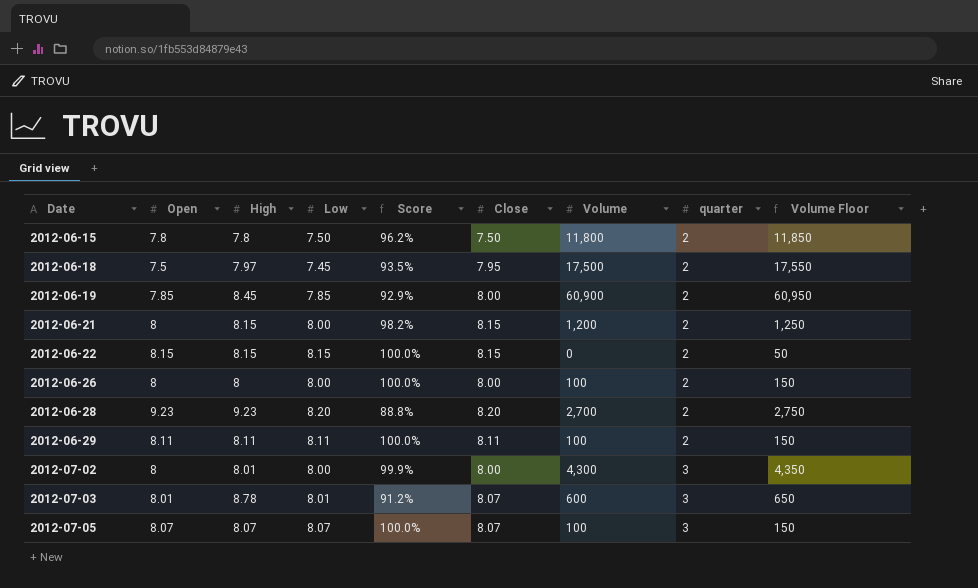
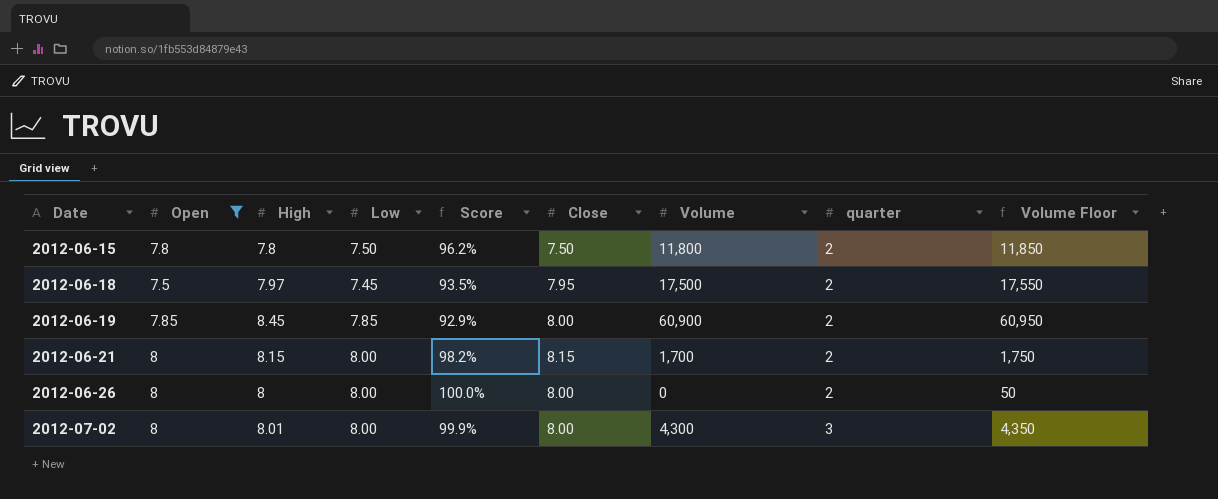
filter: none -> Open <= 8
2012-06-21 | Volume: 1,200 -> 1,700
2012-06-21 | Volume Floor: 1,250 -> 1,750
2012-06-26 | Volume: 100 -> 0
2012-06-26 | Volume Floor: 150 -> 50

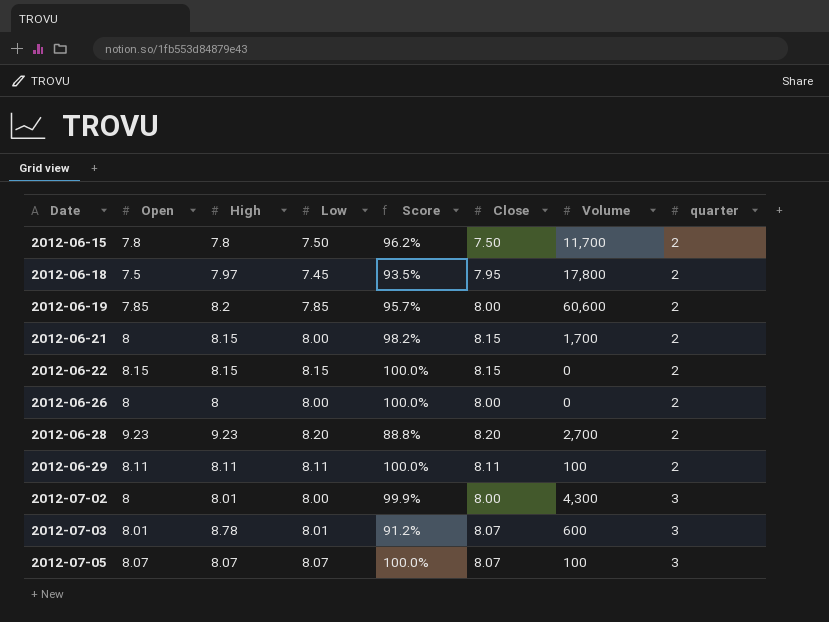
filter: Open <= 8 -> none
column Volume Floor | formula: [Volume] + 50 -> none
2012-06-15 | Volume: 11,800 -> 11,700
2012-06-18 | Volume: 17,500 -> 17,800
2012-06-19 | High: 8.45 -> 8.2
2012-06-19 | Score: 92.9% -> 95.7%
2012-06-19 | Volume: 60,900 -> 60,600

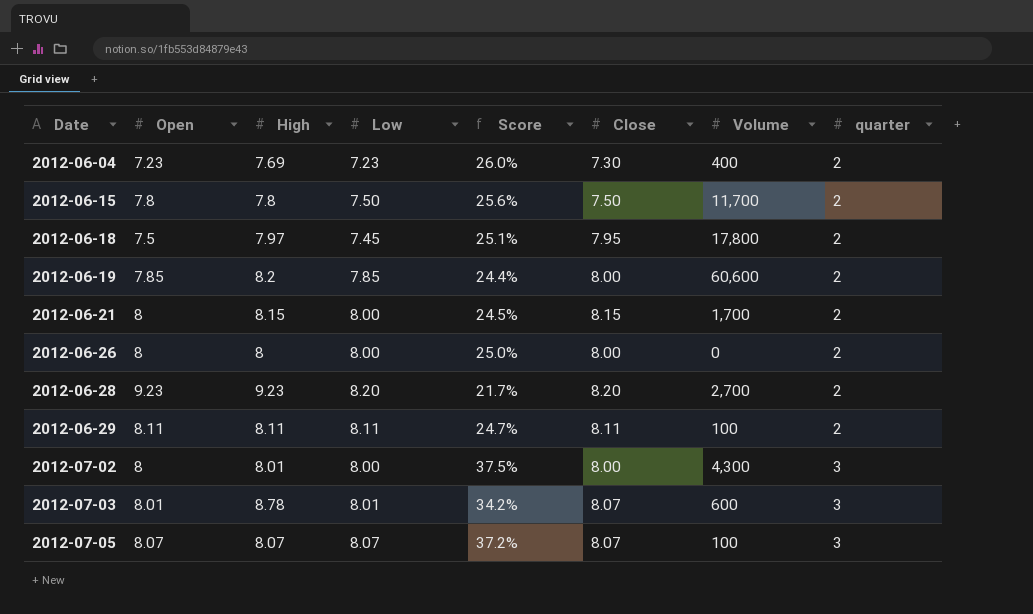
column Score | formula: [Low] / [High] -> [quarter] / [High]
row 2012-06-22: 8.15 | 8.15 | 8.15 | 100.0% | 8.15 | 0 | 2 -> none
row 2012-06-04: none -> 7.23 | 7.69 | 7.23 | 26.0% | 7.30 | 400 | 2

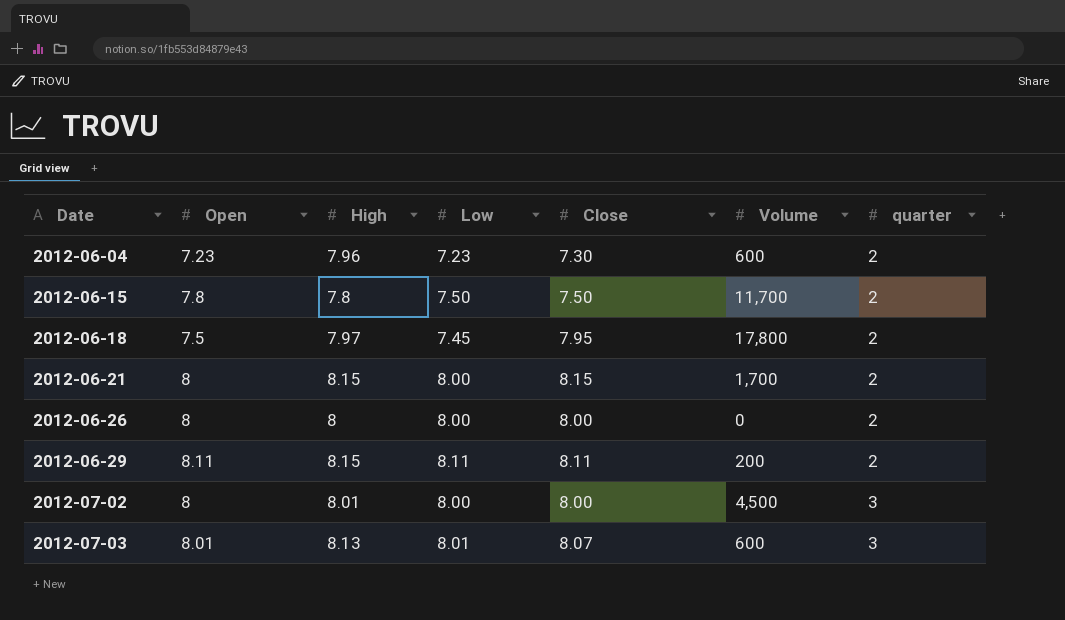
column Score | formula: [quarter] / [High] -> none
row 2012-06-19: 7.85 | 8.2 | 7.85 | 24.4% | 8.00 | 60,600 | 2 -> none
row 2012-06-28: 9.23 | 9.23 | 8.20 | 21.7% | 8.20 | 2,700 | 2 -> none
row 2012-07-05: 8.07 | 8.07 | 8.07 | 37.2% | 8.07 | 100 | 3 -> none
2012-06-04 | High: 7.69 -> 7.96
2012-06-04 | Volume: 400 -> 600
2012-06-29 | High: 8.11 -> 8.15
2012-06-29 | Volume: 100 -> 200
2012-07-02 | Volume: 4,300 -> 4,500
2012-07-03 | High: 8.78 -> 8.13

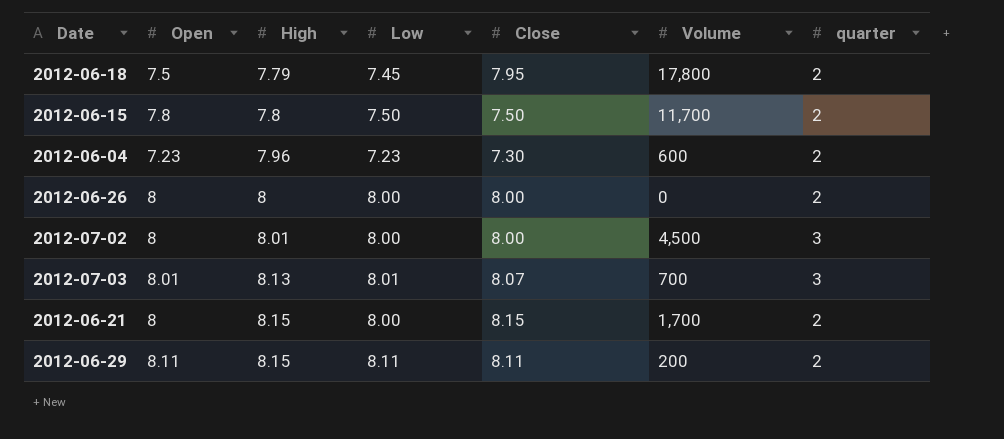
row order: Date ascending -> High ascending
2012-06-18 | High: 7.97 -> 7.79
2012-07-03 | Volume: 600 -> 700

